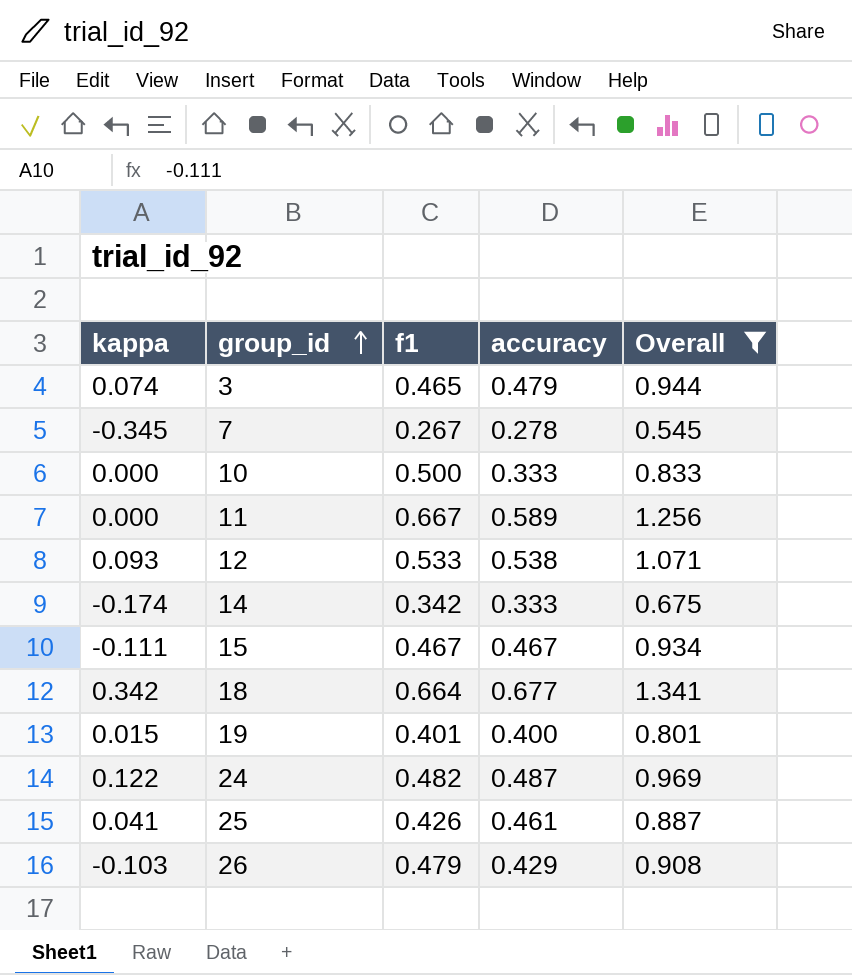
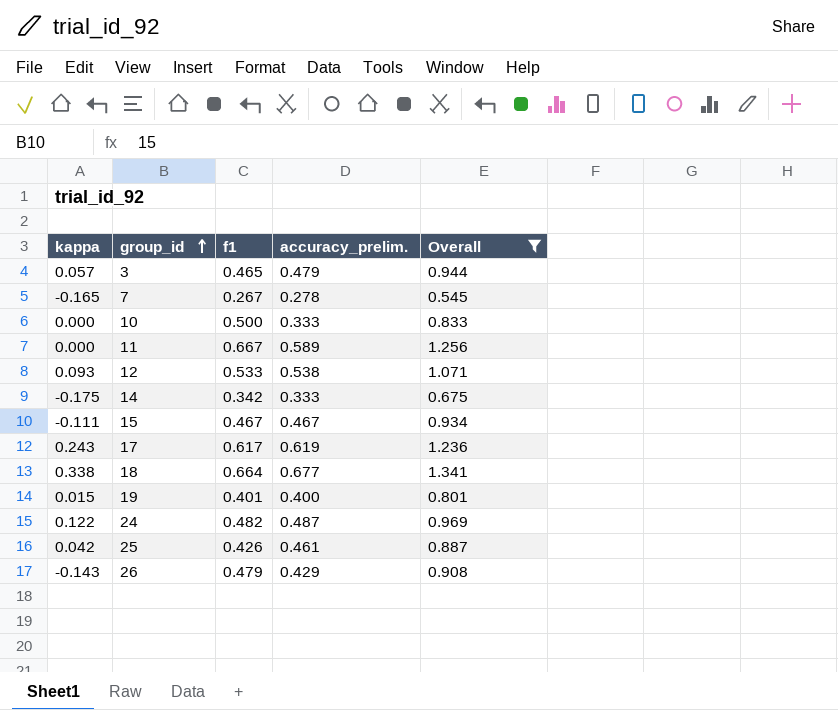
column name: accuracy -> accuracy_prelim.
3 | kappa: 0.074 -> 0.057
7 | kappa: -0.345 -> -0.165
14 | kappa: -0.174 -> -0.175
row 17: none -> 0.243 | 0.617 | 0.619 | 1.236
18 | kappa: 0.342 -> 0.338
25 | kappa: 0.041 -> 0.042
26 | kappa: -0.103 -> -0.143

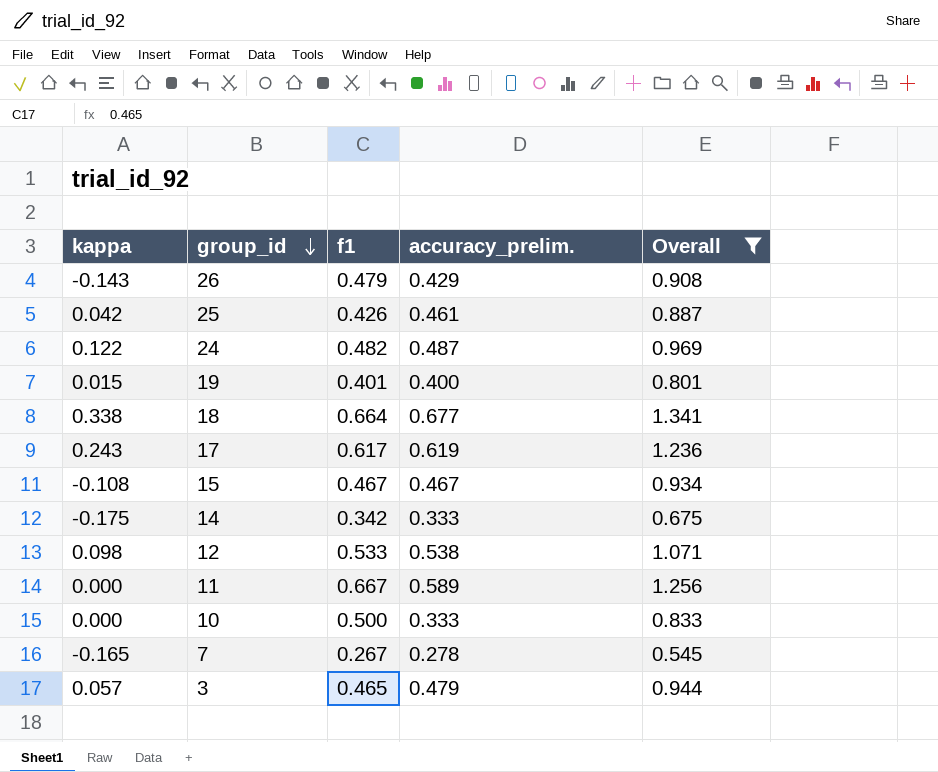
row order: group_id ascending -> group_id descending
15 | kappa: -0.111 -> -0.108
12 | kappa: 0.093 -> 0.098

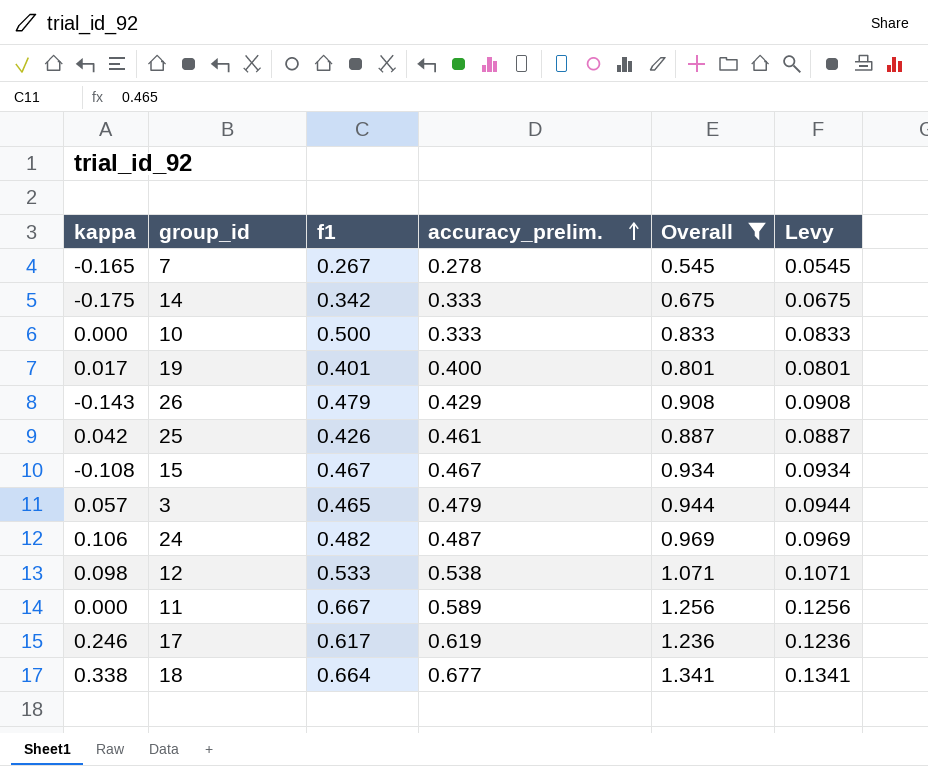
row order: group_id descending -> accuracy_prelim. ascending
column Levy | formula: none -> [Overall] * 0.1
19 | kappa: 0.015 -> 0.017
24 | kappa: 0.122 -> 0.106
17 | kappa: 0.243 -> 0.246

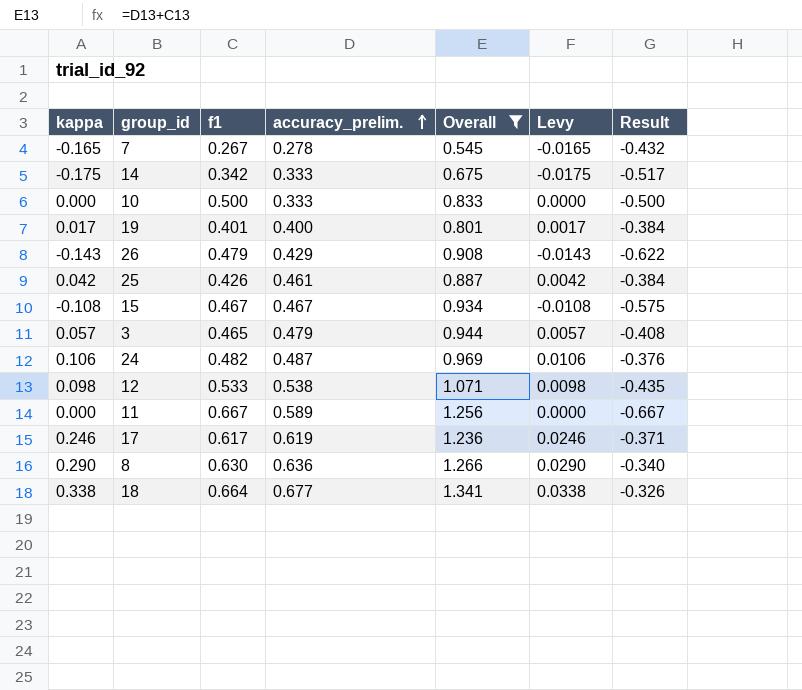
column Levy | formula: [Overall] * 0.1 -> [kappa] * 0.1
column Result | formula: none -> [kappa] - [f1]
row 8: none -> 0.290 | 0.630 | 0.636 | 1.266 | 0.0290 | -0.340

